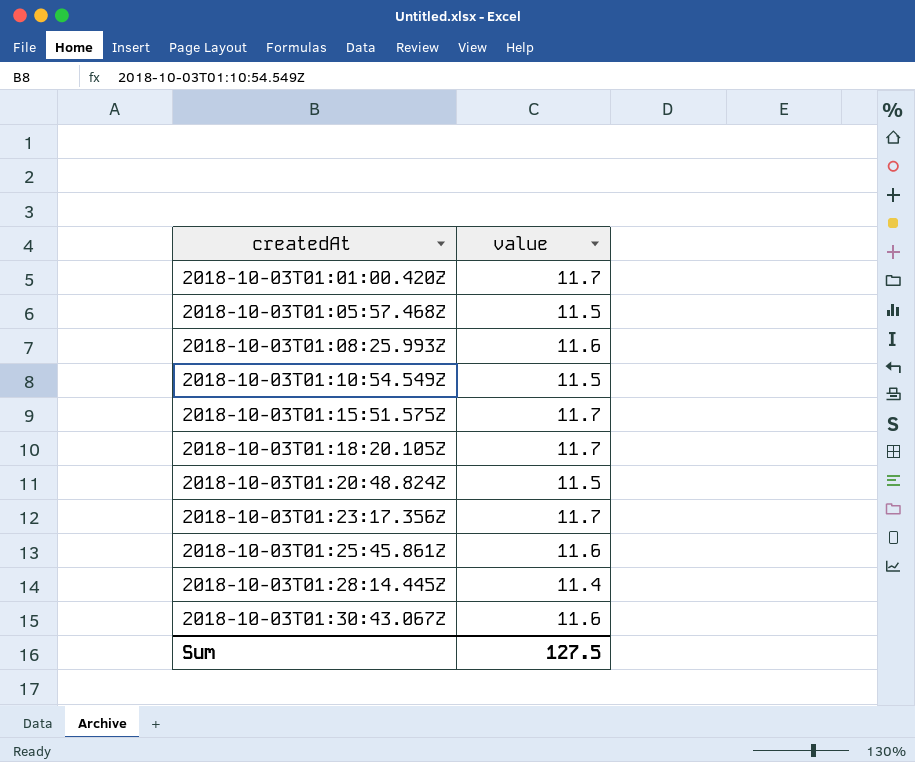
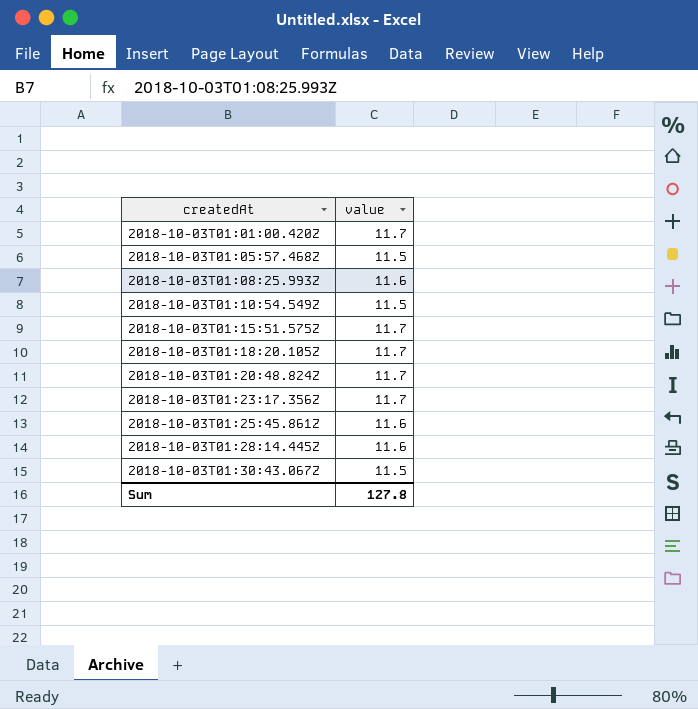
2018-10-03T01:20:48.824Z | value: 11.5 -> 11.7
2018-10-03T01:28:14.445Z | value: 11.4 -> 11.6
2018-10-03T01:30:43.067Z | value: 11.6 -> 11.5
Sum | value: 127.5 -> 127.8

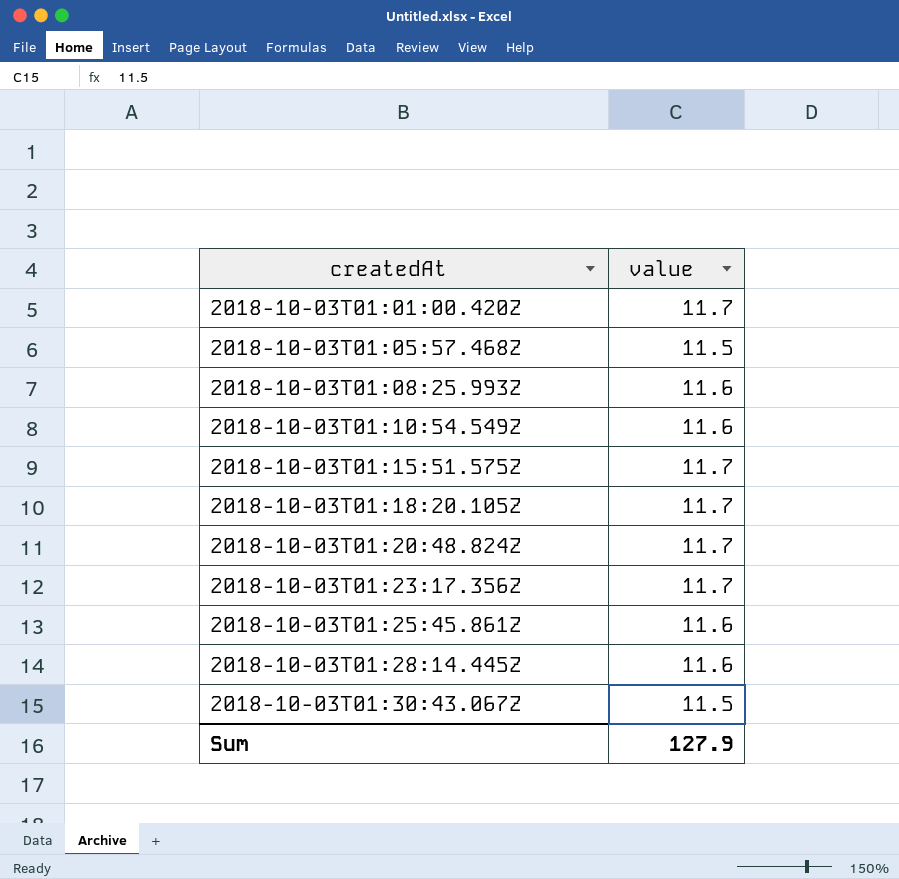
2018-10-03T01:10:54.549Z | value: 11.5 -> 11.6
Sum | value: 127.8 -> 127.9

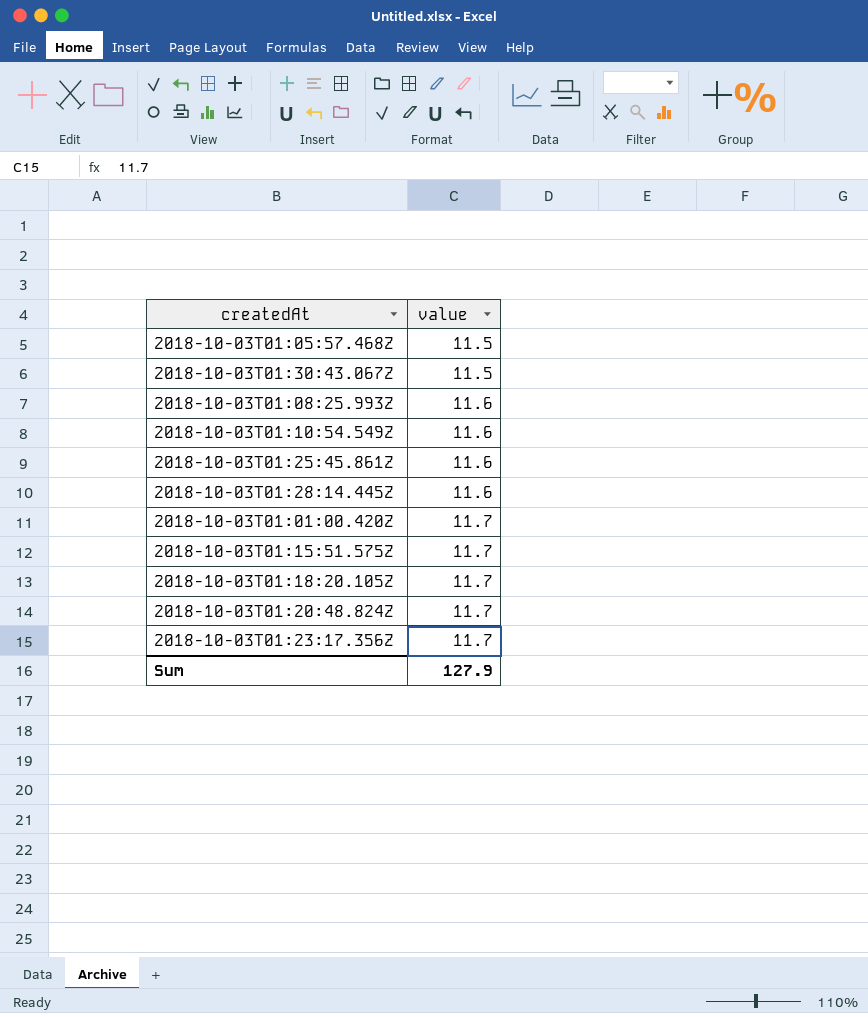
row order: createdAt ascending -> value ascending

